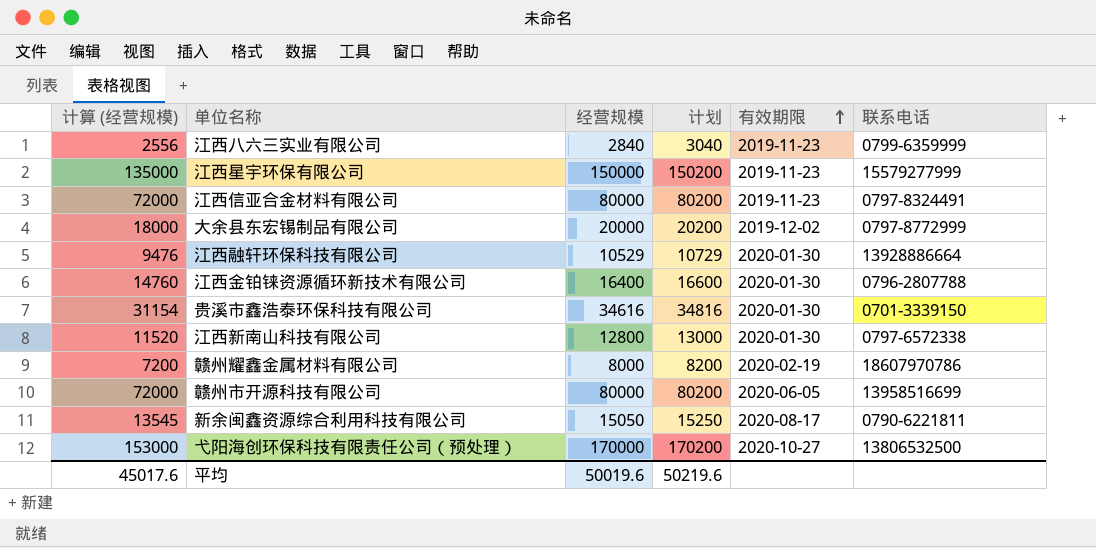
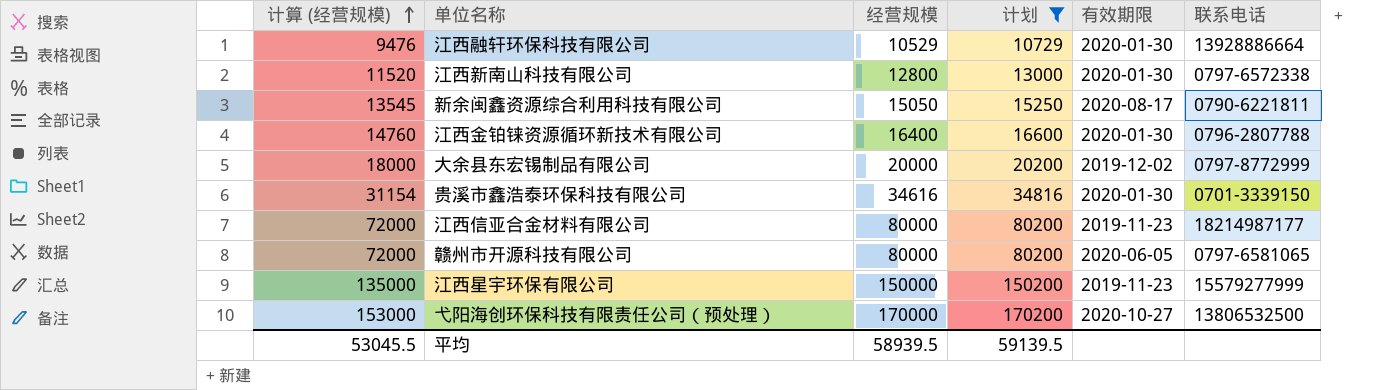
filter: none -> 计划 >= 10729
row order: 有效期限 ascending -> 计算 (经营规模) ascending
江西信亚合金材料有限公司 | 联系电话: 0797-8324491 -> 18214987177
赣州市开源科技有限公司 | 联系电话: 13958516699 -> 0797-6581065
平均 | 计算 (经营规模): 45017.6 -> 53045.5
平均 | 经营规模: 50019.6 -> 58939.5
平均 | 计划: 50219.6 -> 59139.5

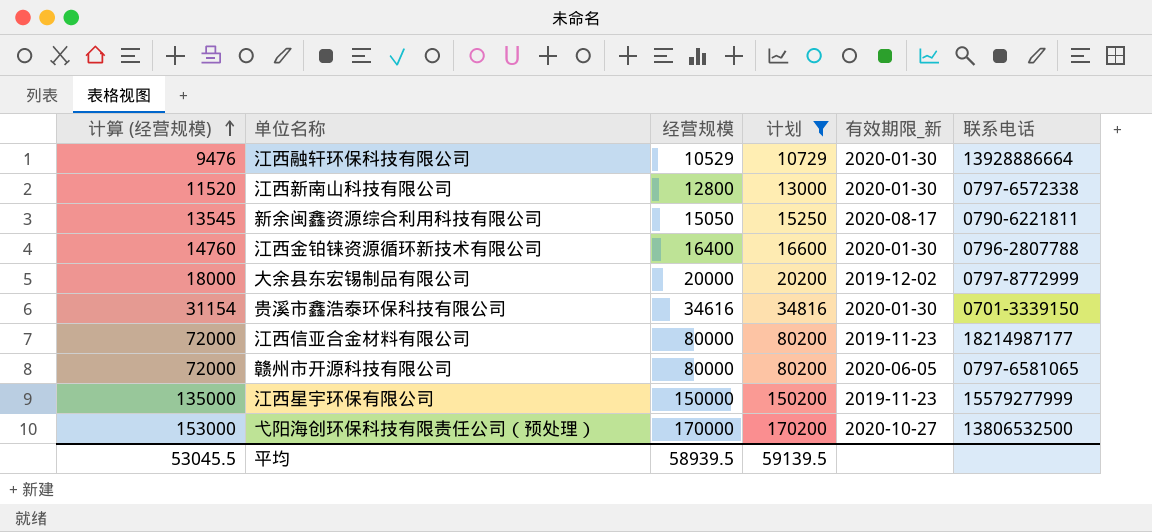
column name: 有效期限 -> 有效期限_新

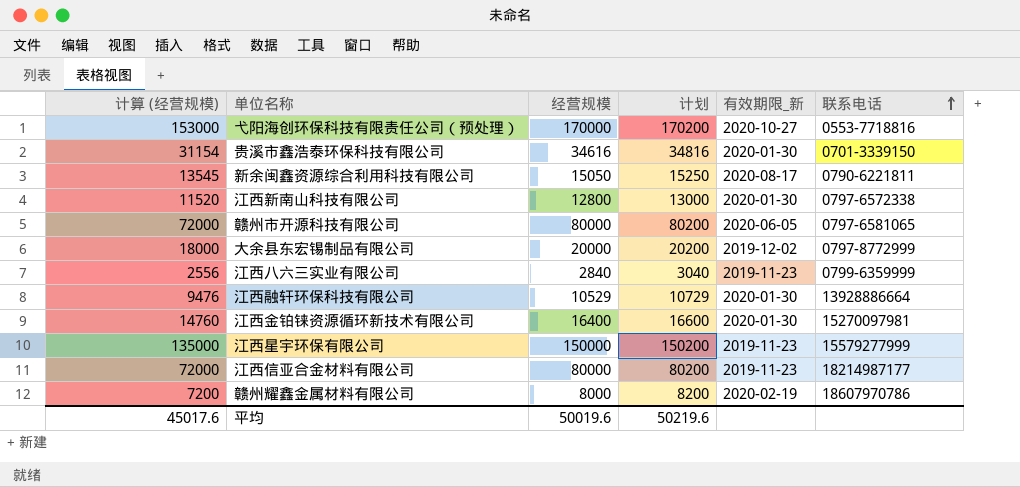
filter: 计划 >= 10729 -> none
row order: 计算 (经营规模) ascending -> 联系电话 ascending
弋阳海创环保科技有限责任公司（预处理） | 联系电话: 13806532500 -> 0553-7718816
江西金铂铼资源循环新技术有限公司 | 联系电话: 0796-2807788 -> 15270097981
平均 | 计算 (经营规模): 53045.5 -> 45017.6
平均 | 经营规模: 58939.5 -> 50019.6
平均 | 计划: 59139.5 -> 50219.6

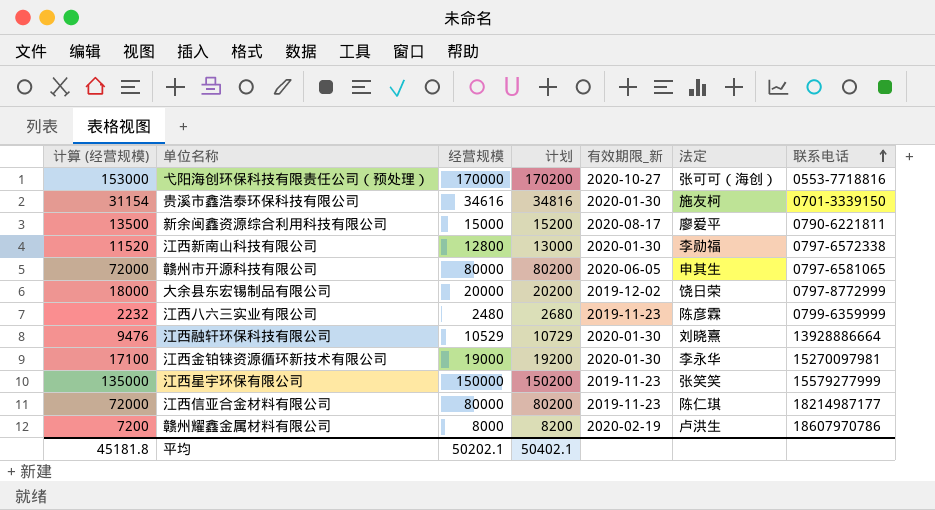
column 法定 | position: none -> 6
新余闽鑫资源综合利用科技有限公司 | 计算 (经营规模): 13545 -> 13500
新余闽鑫资源综合利用科技有限公司 | 经营规模: 15050 -> 15000
新余闽鑫资源综合利用科技有限公司 | 计划: 15250 -> 15200
江西八六三实业有限公司 | 计算 (经营规模): 2556 -> 2232
江西八六三实业有限公司 | 经营规模: 2840 -> 2480
江西八六三实业有限公司 | 计划: 3040 -> 2680
江西金铂铼资源循环新技术有限公司 | 计算 (经营规模): 14760 -> 17100
江西金铂铼资源循环新技术有限公司 | 经营规模: 16400 -> 19000
江西金铂铼资源循环新技术有限公司 | 计划: 16600 -> 19200
平均 | 计算 (经营规模): 45017.6 -> 45181.8
平均 | 经营规模: 50019.6 -> 50202.1
平均 | 计划: 50219.6 -> 50402.1

